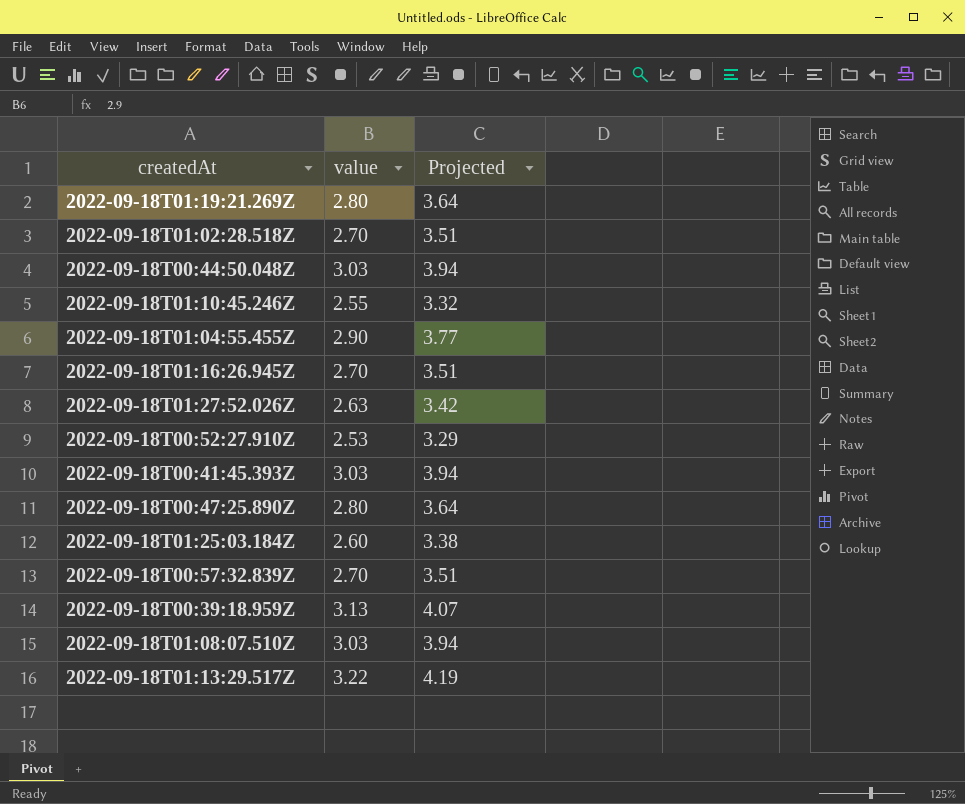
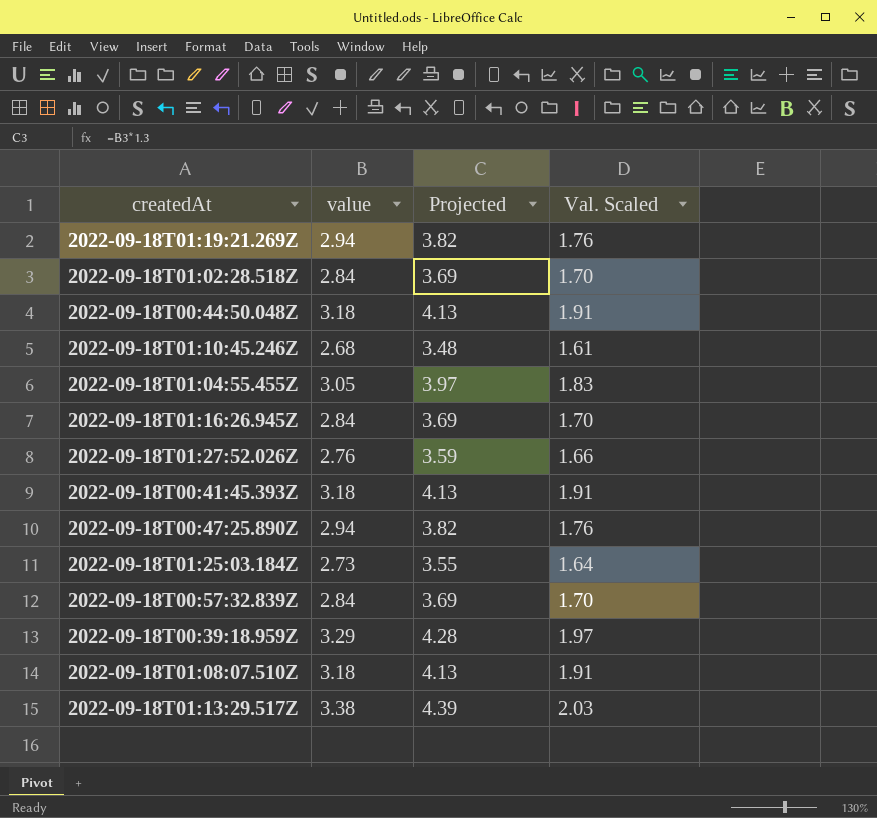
column Val. Scaled | formula: none -> [value] * 0.6
row 2022-09-18T00:52:27.910Z: 2.53 | 3.29 -> none
2022-09-18T01:19:21.269Z | value: 2.80 -> 2.94
2022-09-18T01:19:21.269Z | Projected: 3.64 -> 3.82
2022-09-18T01:02:28.518Z | value: 2.70 -> 2.84
2022-09-18T01:02:28.518Z | Projected: 3.51 -> 3.69
2022-09-18T00:44:50.048Z | value: 3.03 -> 3.18
2022-09-18T00:44:50.048Z | Projected: 3.94 -> 4.13
2022-09-18T01:10:45.246Z | value: 2.55 -> 2.68
2022-09-18T01:10:45.246Z | Projected: 3.32 -> 3.48
2022-09-18T01:04:55.455Z | value: 2.90 -> 3.05
2022-09-18T01:04:55.455Z | Projected: 3.77 -> 3.97
2022-09-18T01:16:26.945Z | value: 2.70 -> 2.84
2022-09-18T01:16:26.945Z | Projected: 3.51 -> 3.69
2022-09-18T01:27:52.026Z | value: 2.63 -> 2.76
2022-09-18T01:27:52.026Z | Projected: 3.42 -> 3.59
2022-09-18T00:41:45.393Z | value: 3.03 -> 3.18
2022-09-18T00:41:45.393Z | Projected: 3.94 -> 4.13
2022-09-18T00:47:25.890Z | value: 2.80 -> 2.94
2022-09-18T00:47:25.890Z | Projected: 3.64 -> 3.82
2022-09-18T01:25:03.184Z | value: 2.60 -> 2.73
2022-09-18T01:25:03.184Z | Projected: 3.38 -> 3.55
2022-09-18T00:57:32.839Z | value: 2.70 -> 2.84
2022-09-18T00:57:32.839Z | Projected: 3.51 -> 3.69
2022-09-18T00:39:18.959Z | value: 3.13 -> 3.29
2022-09-18T00:39:18.959Z | Projected: 4.07 -> 4.28
2022-09-18T01:08:07.510Z | value: 3.03 -> 3.18
2022-09-18T01:08:07.510Z | Projected: 3.94 -> 4.13
2022-09-18T01:13:29.517Z | value: 3.22 -> 3.38
2022-09-18T01:13:29.517Z | Projected: 4.19 -> 4.39

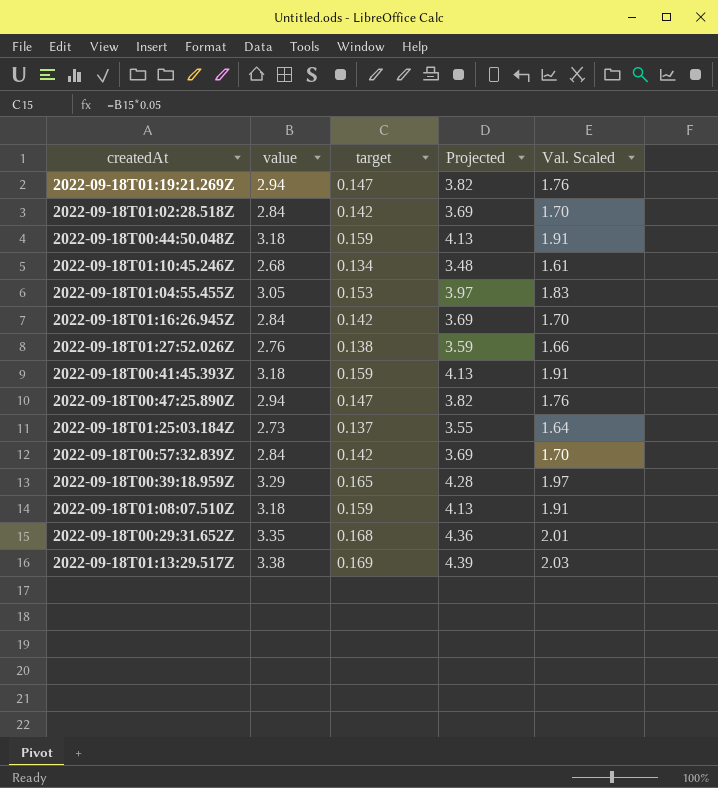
column target | formula: none -> [value] * 0.05
row 2022-09-18T00:29:31.652Z: none -> 3.35 | 0.168 | 4.36 | 2.01

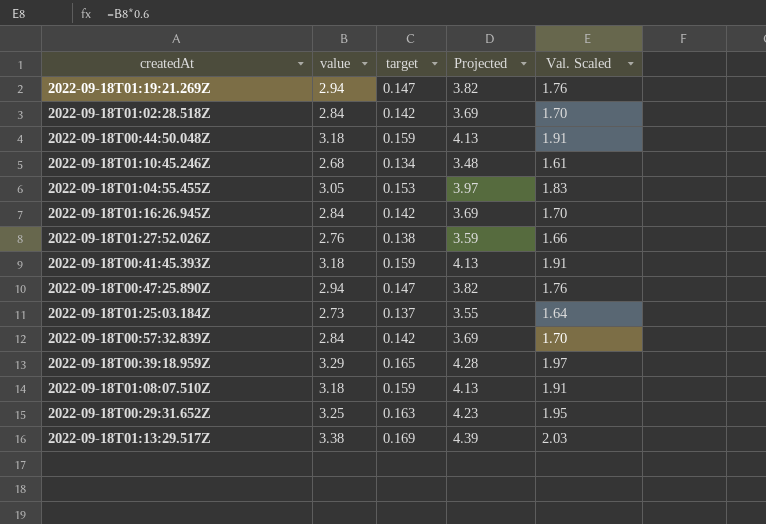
2022-09-18T00:29:31.652Z | value: 3.35 -> 3.25
2022-09-18T00:29:31.652Z | target: 0.168 -> 0.163
2022-09-18T00:29:31.652Z | Projected: 4.36 -> 4.23
2022-09-18T00:29:31.652Z | Val. Scaled: 2.01 -> 1.95

